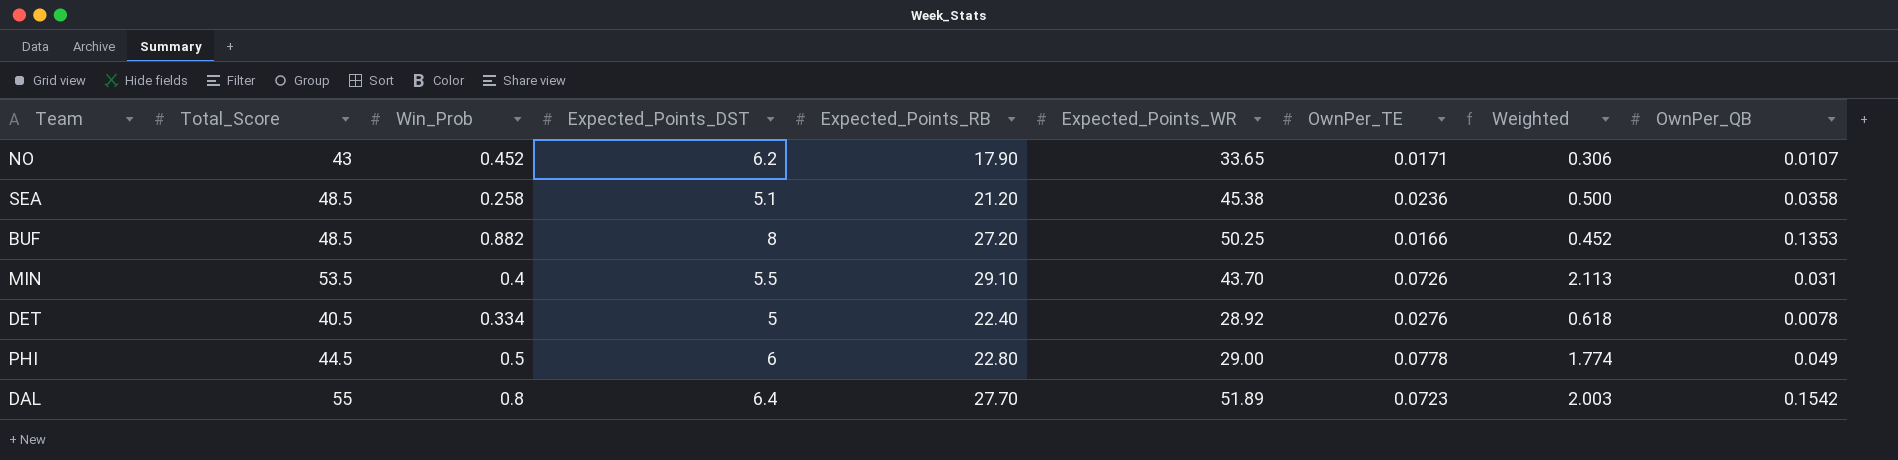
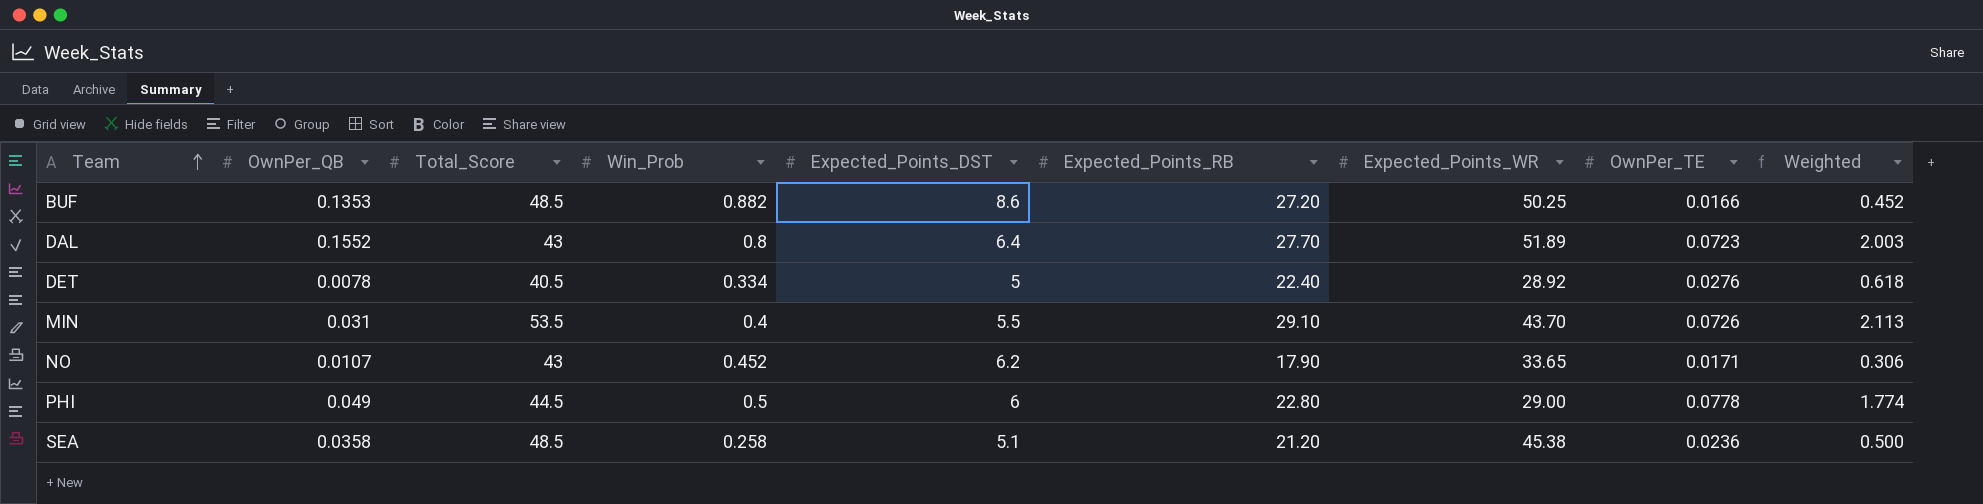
row order: none -> Team ascending
column OwnPer_QB | position: 9 -> 2
BUF | Expected_Points_DST: 8 -> 8.6
DAL | OwnPer_QB: 0.1542 -> 0.1552
DAL | Total_Score: 55 -> 43

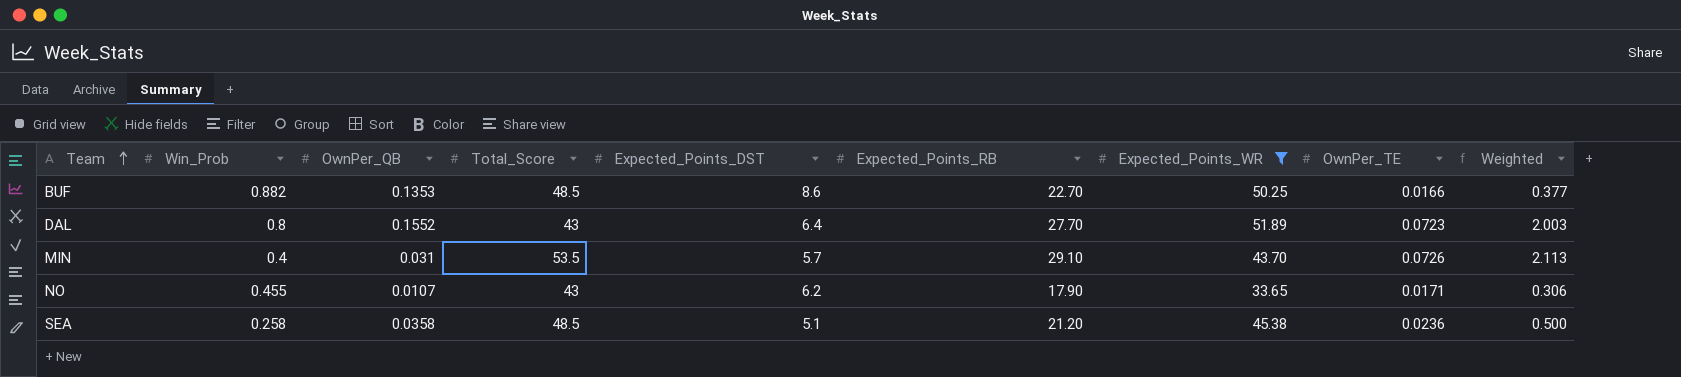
filter: none -> Expected_Points_WR >= 33.65
column Win_Prob | position: 4 -> 2
BUF | Expected_Points_RB: 27.20 -> 22.70
BUF | Weighted: 0.452 -> 0.377
MIN | Expected_Points_DST: 5.5 -> 5.7
NO | Win_Prob: 0.452 -> 0.455

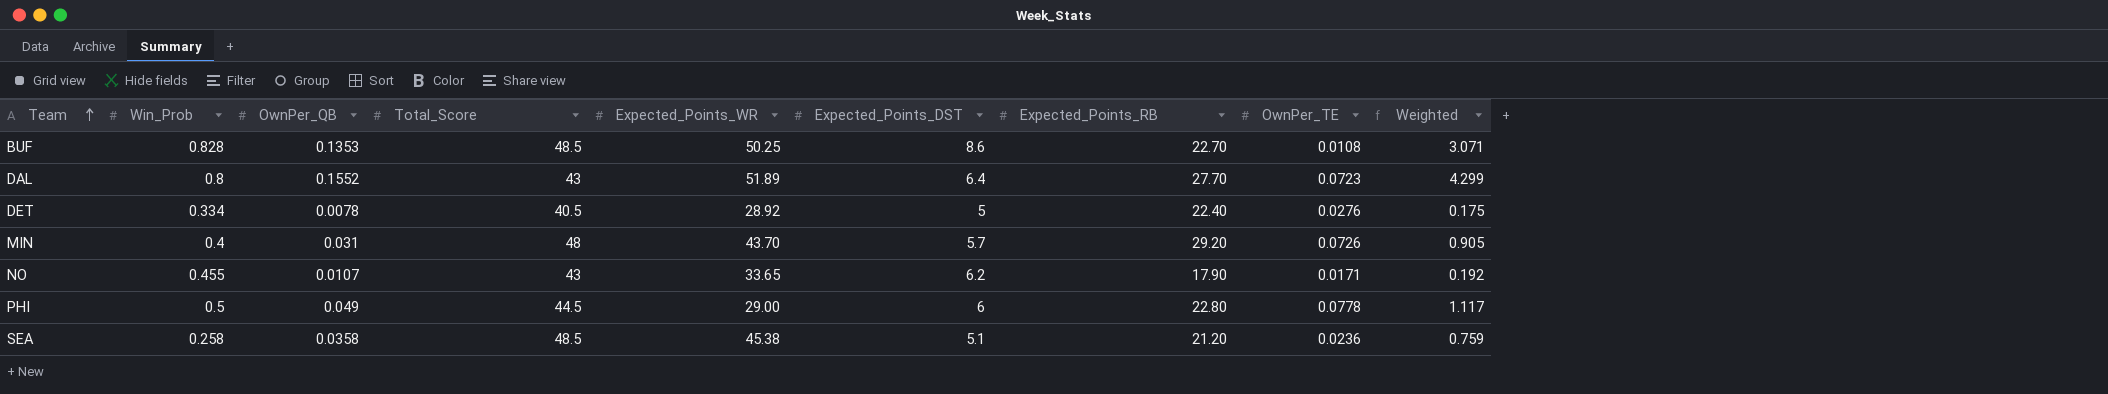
filter: Expected_Points_WR >= 33.65 -> none
column Expected_Points_WR | position: 7 -> 5
column Weighted | formula: [Expected_Points_RB] * [OwnPer_TE] -> [OwnPer_QB] * [Expected_Points_RB]
BUF | Win_Prob: 0.882 -> 0.828
BUF | OwnPer_TE: 0.0166 -> 0.0108
MIN | Total_Score: 53.5 -> 48
MIN | Expected_Points_RB: 29.10 -> 29.20

